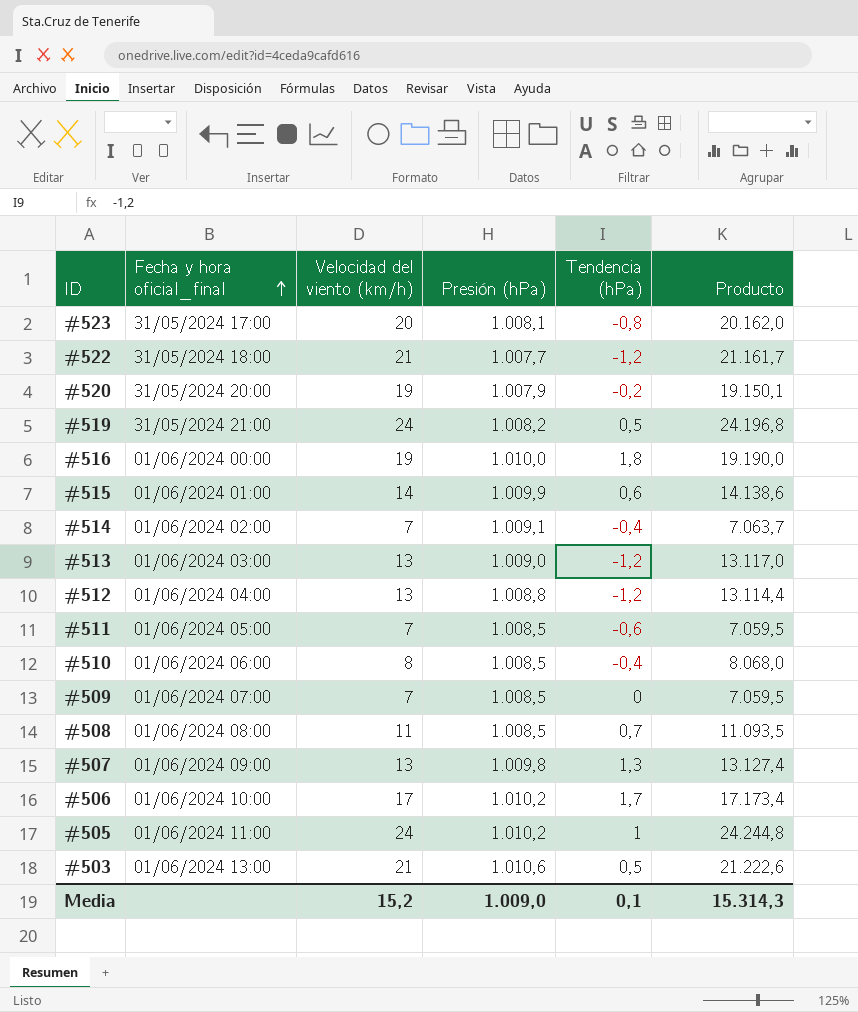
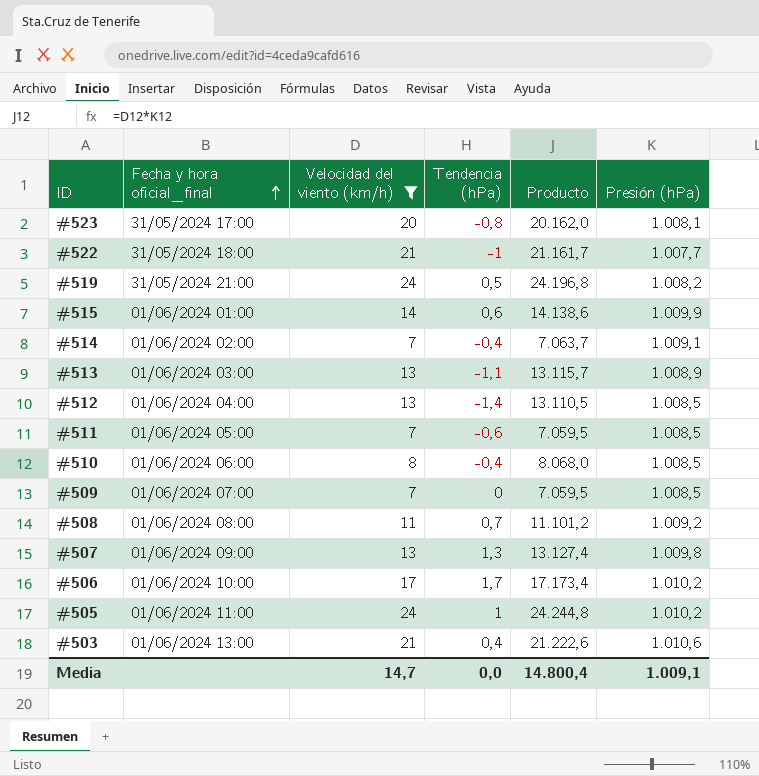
filter: none -> Velocidad del viento (km/h) != 19
column Presión (hPa) | position: 4 -> 6
#522 | Tendencia (hPa): -1,2 -> -1
#513 | Tendencia (hPa): -1,2 -> -1,1
#513 | Producto: 13.117,0 -> 13.115,7
#513 | Presión (hPa): 1.009,0 -> 1.008,9
#512 | Tendencia (hPa): -1,2 -> -1,4
#512 | Producto: 13.114,4 -> 13.110,5
#512 | Presión (hPa): 1.008,8 -> 1.008,5
#508 | Producto: 11.093,5 -> 11.101,2
#508 | Presión (hPa): 1.008,5 -> 1.009,2
#503 | Tendencia (hPa): 0,5 -> 0,4
Media | Velocidad del viento (km/h): 15,2 -> 14,7
Media | Tendencia (hPa): 0,1 -> 0,0
Media | Producto: 15.314,3 -> 14.800,4
Media | Presión (hPa): 1.009,0 -> 1.009,1

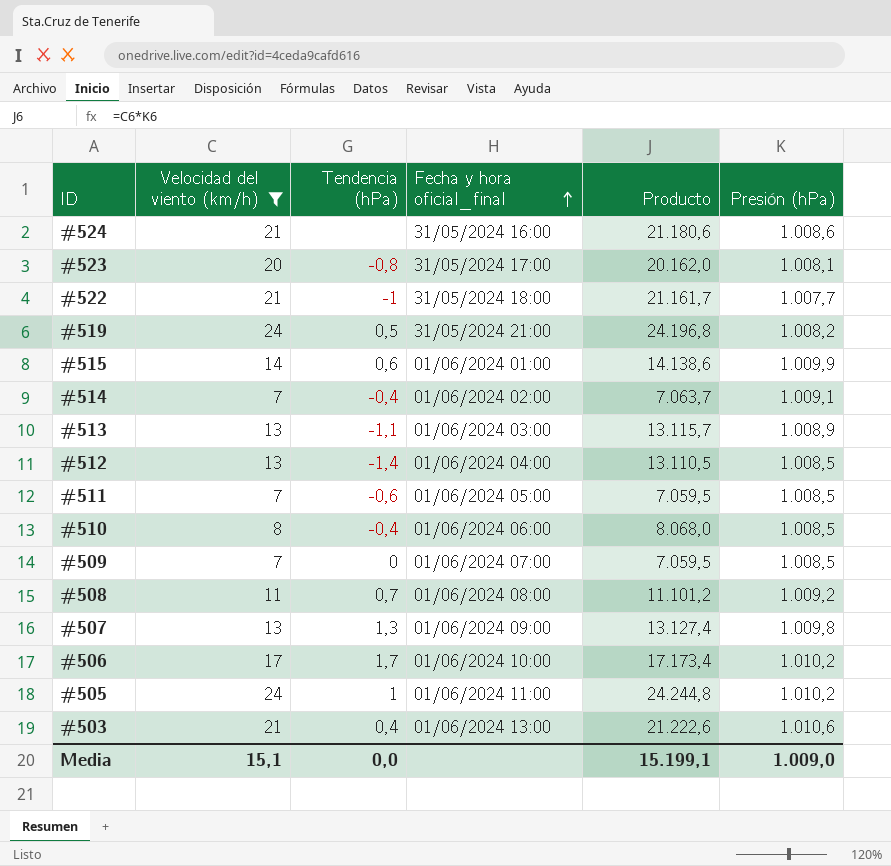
column Fecha y hora oficial_final | position: 2 -> 4
row #524: none -> 21 | none | 31/05/2024 16:00 | 21.180,6 | 1.008,6
Media | Velocidad del viento (km/h): 14,7 -> 15,1
Media | Producto: 14.800,4 -> 15.199,1
Media | Presión (hPa): 1.009,1 -> 1.009,0

